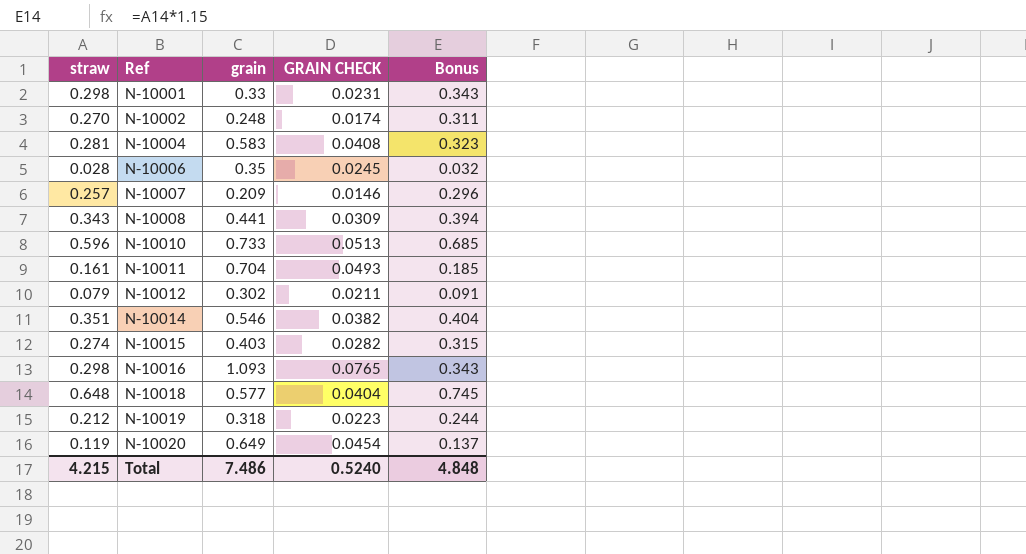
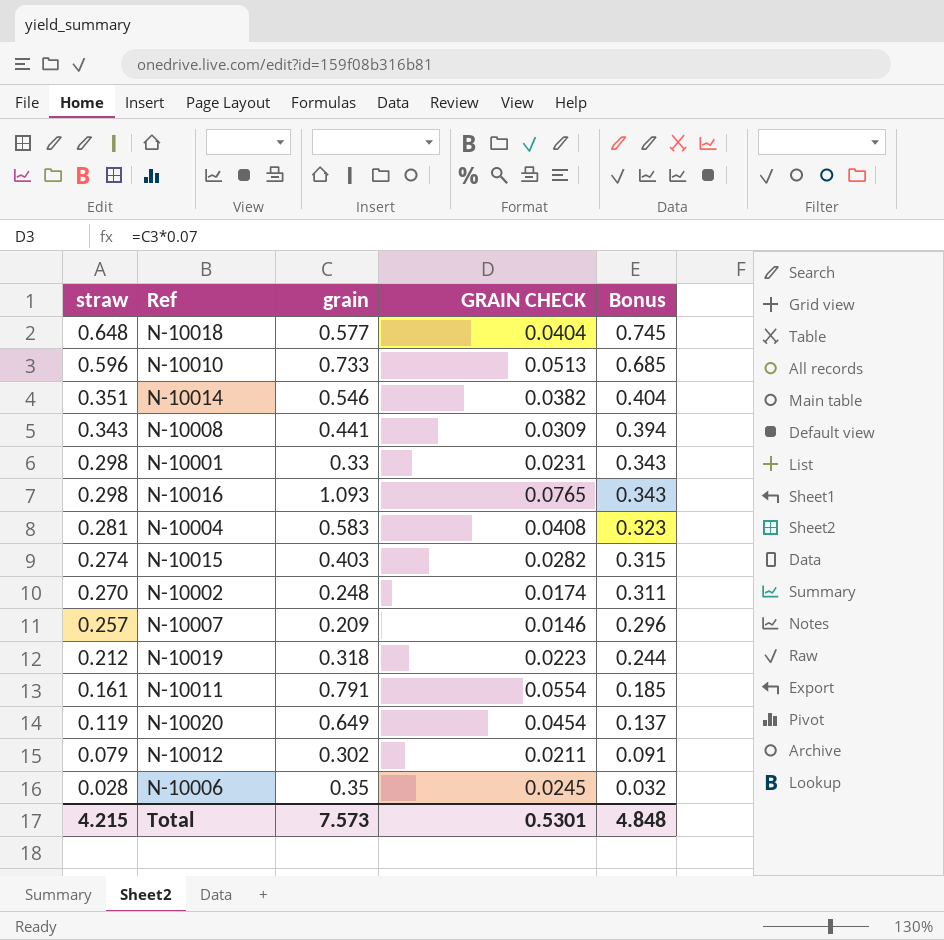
row order: Ref ascending -> straw descending
N-10011 | grain: 0.704 -> 0.791
N-10011 | GRAIN CHECK: 0.0493 -> 0.0554
Total | grain: 7.486 -> 7.573
Total | GRAIN CHECK: 0.5240 -> 0.5301

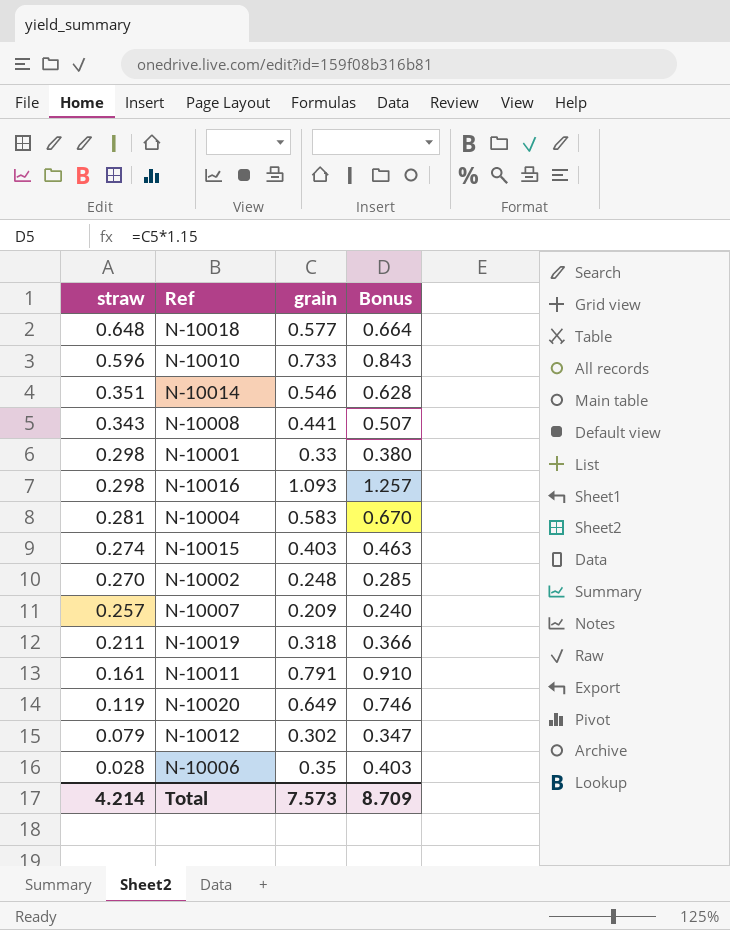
column GRAIN CHECK | formula: [grain] * 0.07 -> none
column Bonus | formula: [straw] * 1.15 -> [grain] * 1.15
N-10019 | straw: 0.212 -> 0.211
Total | straw: 4.215 -> 4.214
Total | Bonus: 4.848 -> 8.709

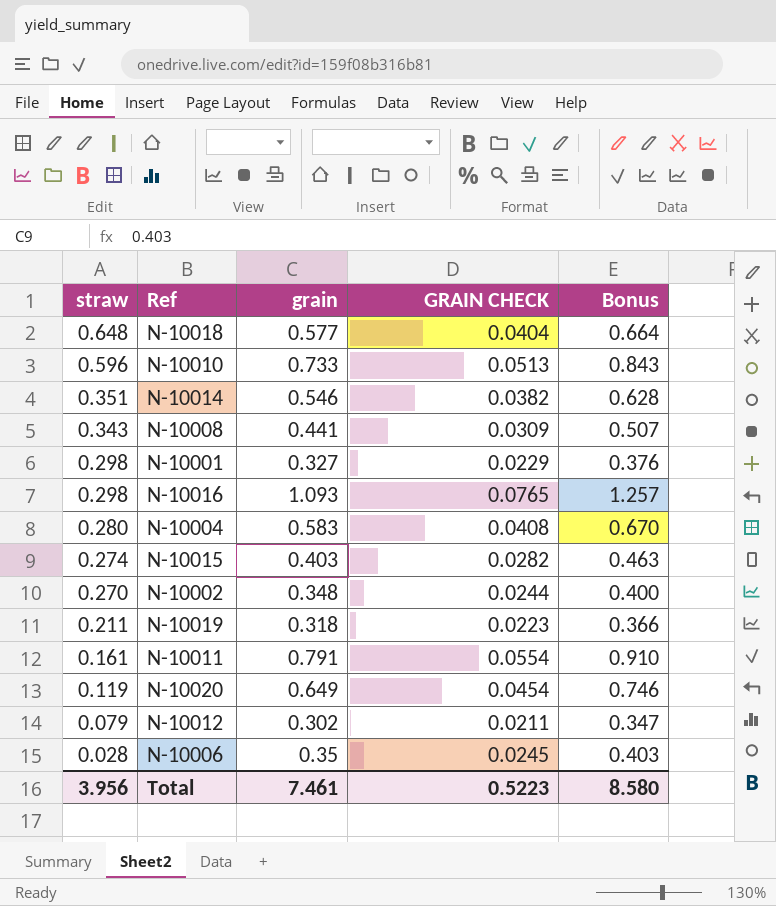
column GRAIN CHECK | formula: none -> [grain] * 0.07
row N-10007: 0.257 | 0.209 | 0.240 -> none
N-10001 | grain: 0.33 -> 0.327
N-10001 | Bonus: 0.380 -> 0.376
N-10004 | straw: 0.281 -> 0.280
N-10002 | grain: 0.248 -> 0.348
N-10002 | Bonus: 0.285 -> 0.400
Total | straw: 4.214 -> 3.956
Total | grain: 7.573 -> 7.461
Total | Bonus: 8.709 -> 8.580

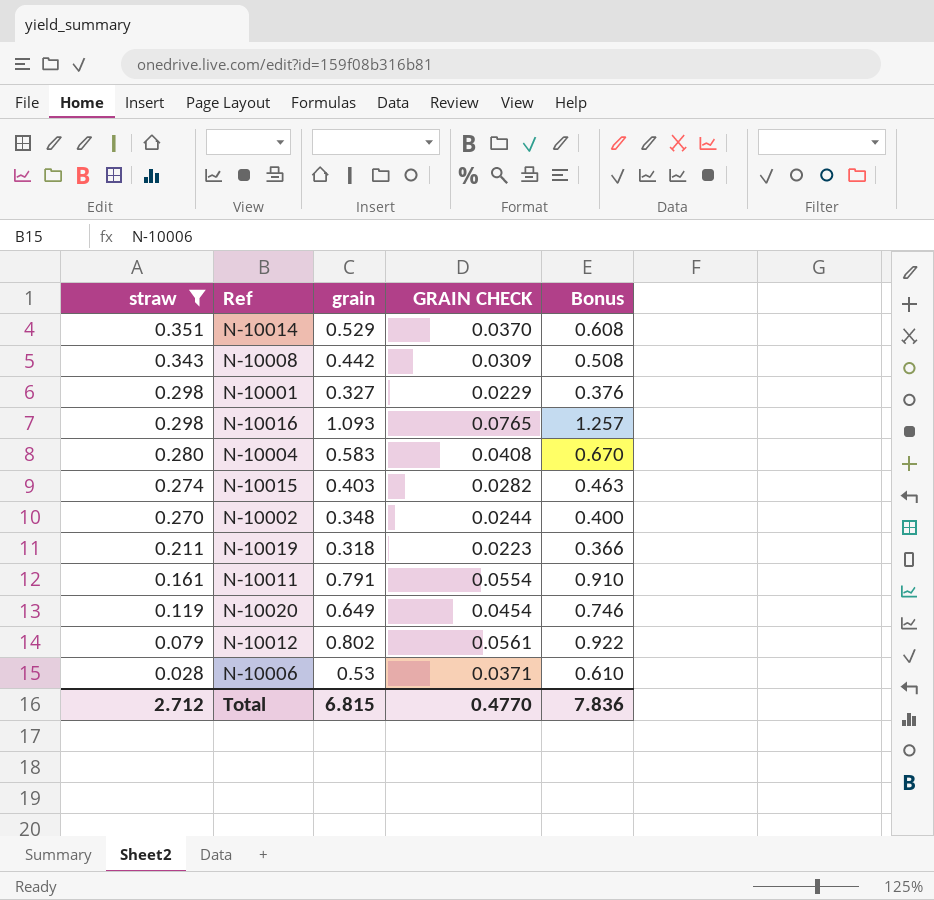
filter: none -> straw <= 0.351
N-10014 | grain: 0.546 -> 0.529
N-10014 | GRAIN CHECK: 0.0382 -> 0.0370
N-10014 | Bonus: 0.628 -> 0.608
N-10008 | grain: 0.441 -> 0.442
N-10008 | Bonus: 0.507 -> 0.508
N-10012 | grain: 0.302 -> 0.802
N-10012 | GRAIN CHECK: 0.0211 -> 0.0561
N-10012 | Bonus: 0.347 -> 0.922
N-10006 | grain: 0.35 -> 0.53
N-10006 | GRAIN CHECK: 0.0245 -> 0.0371
N-10006 | Bonus: 0.403 -> 0.610
Total | straw: 3.956 -> 2.712
Total | grain: 7.461 -> 6.815
Total | GRAIN CHECK: 0.5223 -> 0.4770
Total | Bonus: 8.580 -> 7.836

